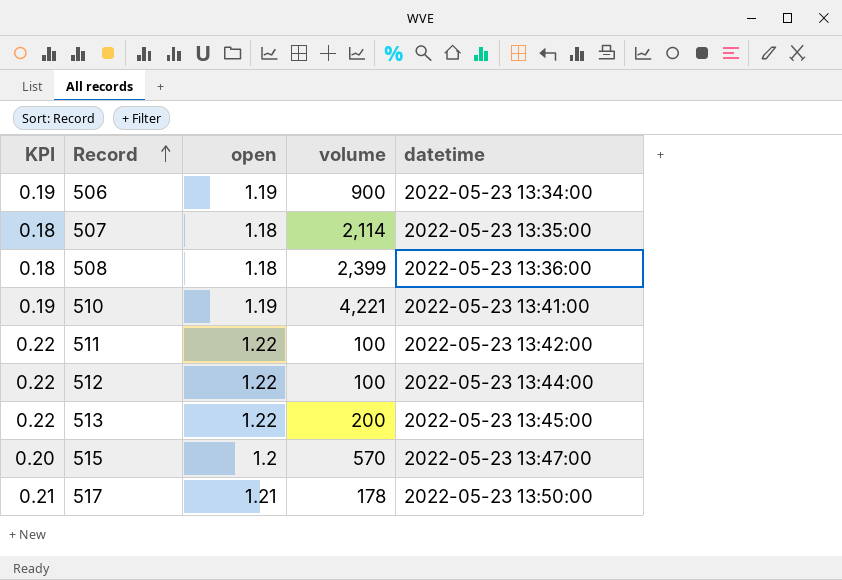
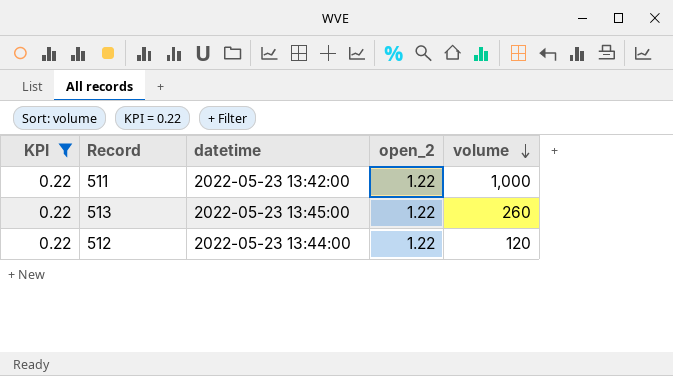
filter: none -> KPI = 0.22
row order: Record ascending -> volume descending
column datetime | position: 5 -> 3
column name: open -> open_2
511 | volume: 100 -> 1,000
513 | volume: 200 -> 260
512 | volume: 100 -> 120

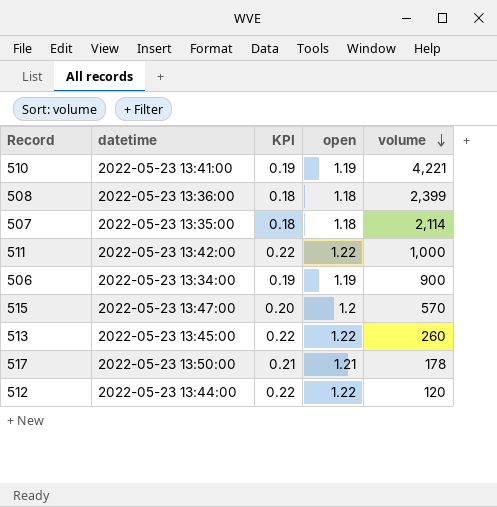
filter: KPI = 0.22 -> none
column KPI | position: 1 -> 3
column name: open_2 -> open

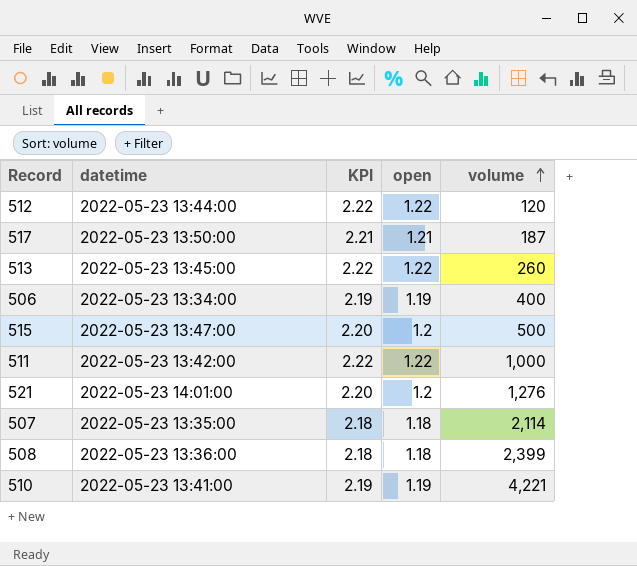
row order: volume descending -> volume ascending
column KPI | formula: [open] - 1 -> [open] + 1
517 | volume: 178 -> 187
506 | volume: 900 -> 400
515 | volume: 570 -> 500
row 521: none -> 2022-05-23 14:01:00 | 2.20 | 1.2 | 1,276

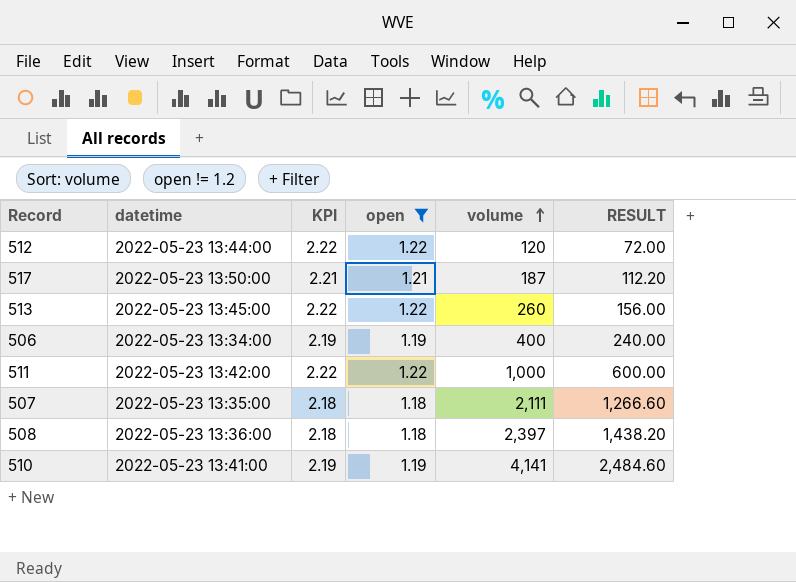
filter: none -> open != 1.2
column RESULT | formula: none -> [volume] * 0.6
507 | volume: 2,114 -> 2,111
508 | volume: 2,399 -> 2,397
510 | volume: 4,221 -> 4,141

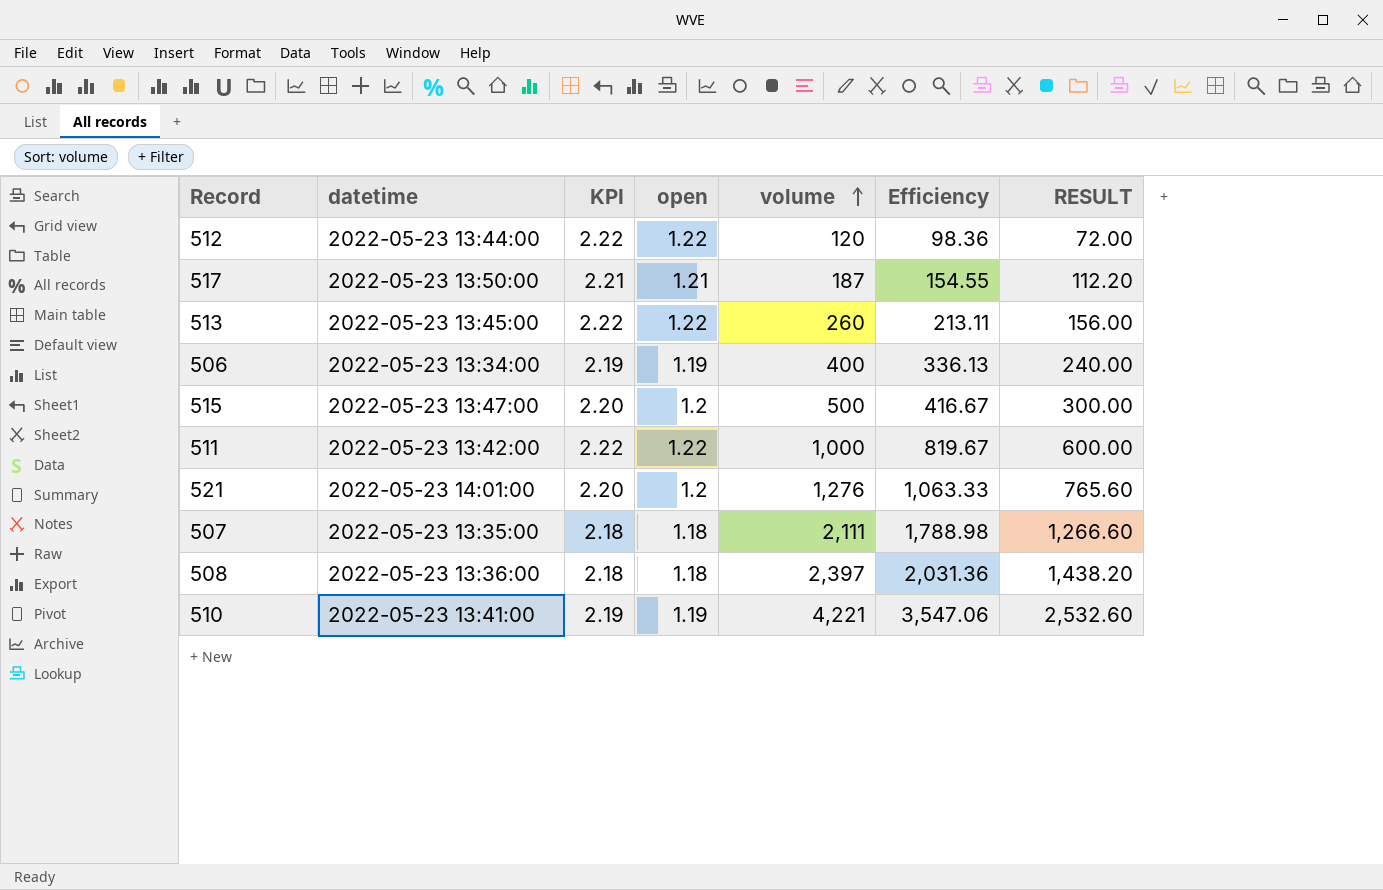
filter: open != 1.2 -> none
column Efficiency | formula: none -> [volume] / [open]
510 | volume: 4,141 -> 4,221
510 | RESULT: 2,484.60 -> 2,532.60

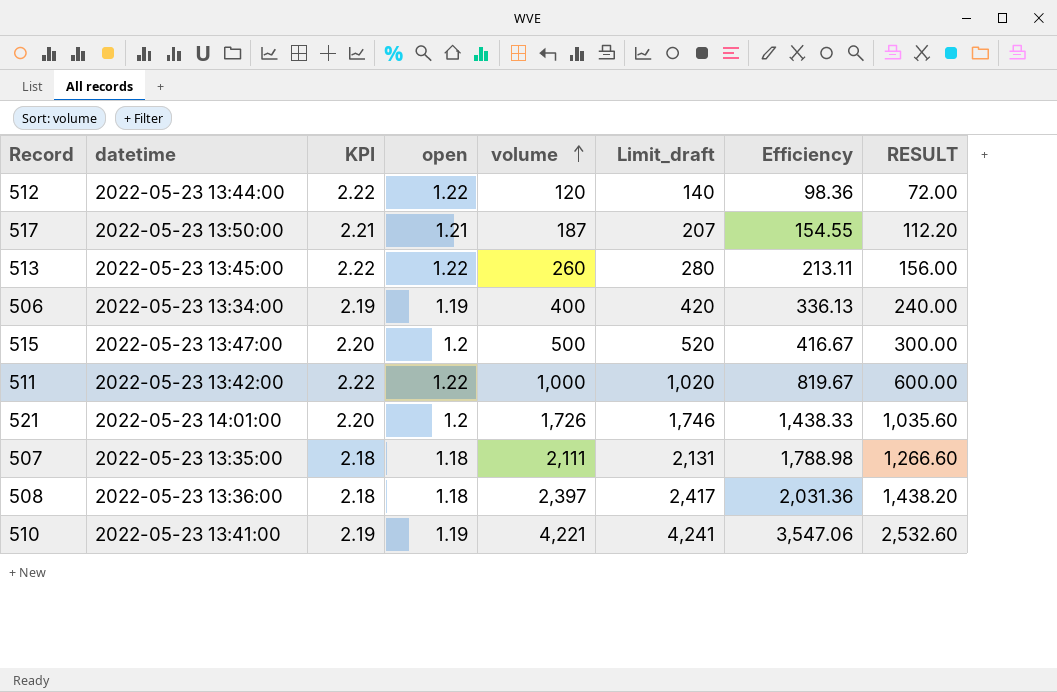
column Limit_draft | formula: none -> [volume] + 20
521 | volume: 1,276 -> 1,726
521 | Efficiency: 1,063.33 -> 1,438.33
521 | RESULT: 765.60 -> 1,035.60

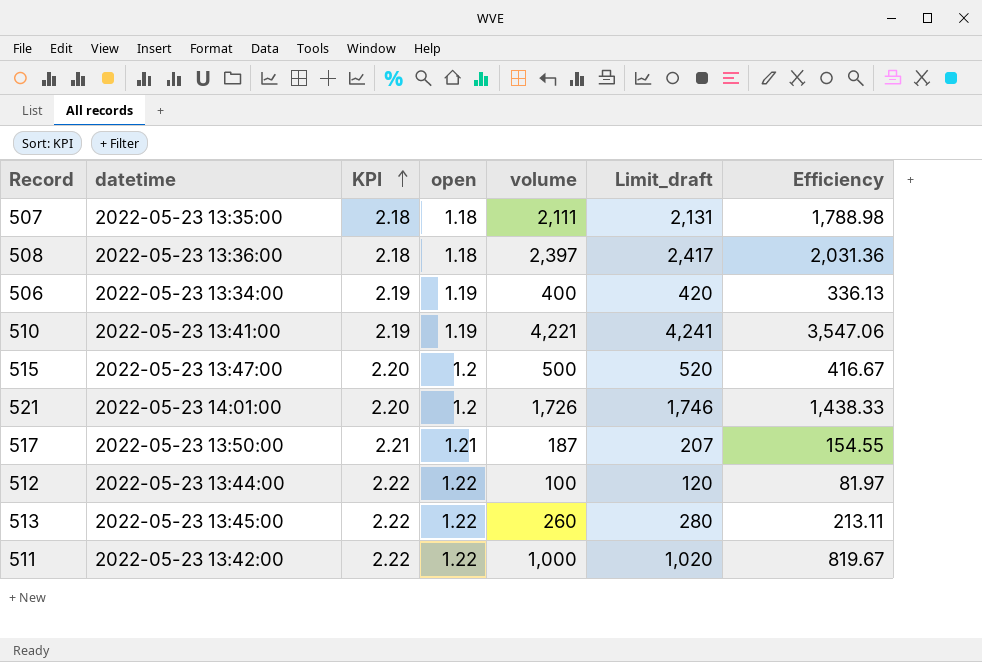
row order: volume ascending -> KPI ascending
column RESULT | formula: [volume] * 0.6 -> none
512 | volume: 120 -> 100
512 | Limit_draft: 140 -> 120
512 | Efficiency: 98.36 -> 81.97

